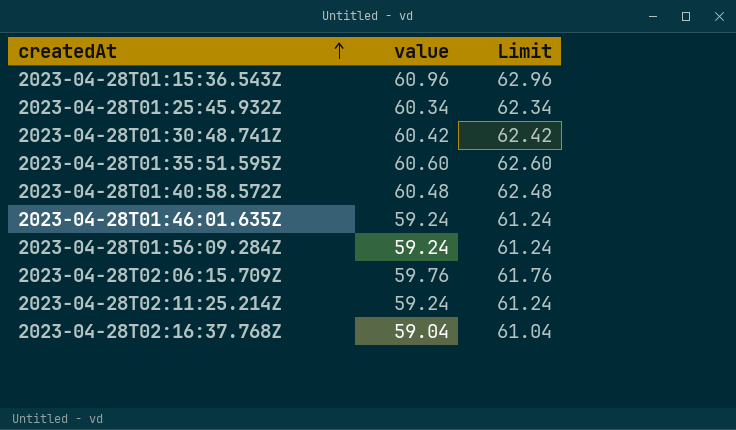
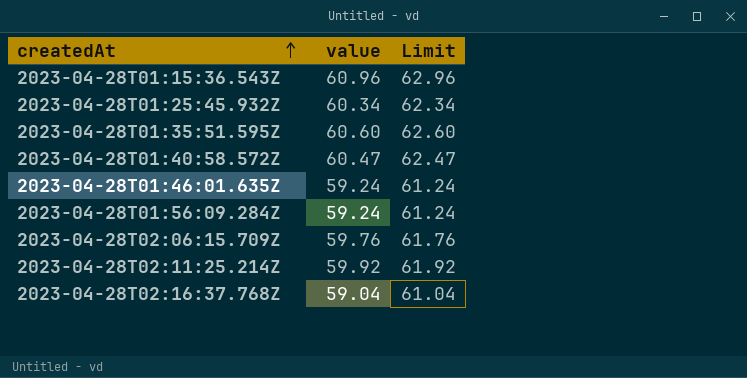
row 2023-04-28T01:30:48.741Z: 60.42 | 62.42 -> none
2023-04-28T01:40:58.572Z | value: 60.48 -> 60.47
2023-04-28T01:40:58.572Z | Limit: 62.48 -> 62.47
2023-04-28T02:11:25.214Z | value: 59.24 -> 59.92
2023-04-28T02:11:25.214Z | Limit: 61.24 -> 61.92

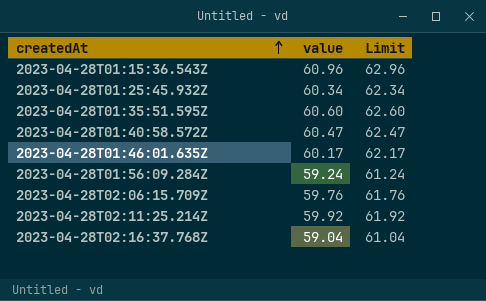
2023-04-28T01:46:01.635Z | value: 59.24 -> 60.17
2023-04-28T01:46:01.635Z | Limit: 61.24 -> 62.17

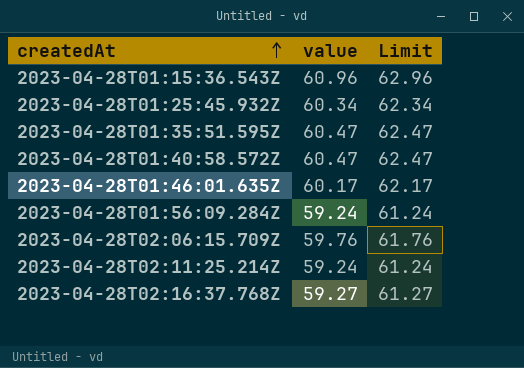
2023-04-28T01:35:51.595Z | value: 60.60 -> 60.47
2023-04-28T01:35:51.595Z | Limit: 62.60 -> 62.47
2023-04-28T02:11:25.214Z | value: 59.92 -> 59.24
2023-04-28T02:11:25.214Z | Limit: 61.92 -> 61.24
2023-04-28T02:16:37.768Z | value: 59.04 -> 59.27
2023-04-28T02:16:37.768Z | Limit: 61.04 -> 61.27

